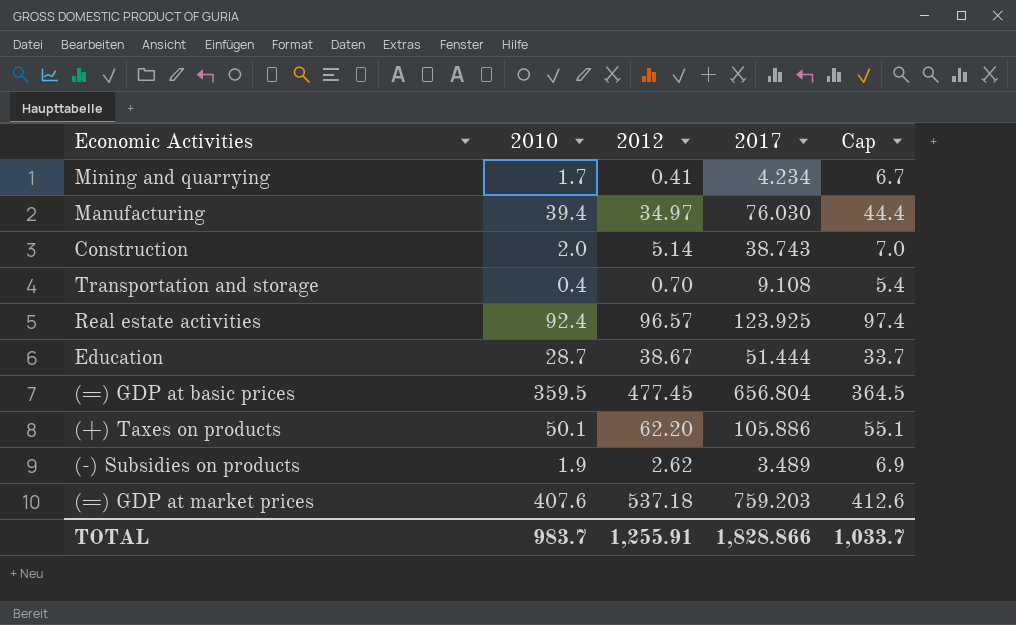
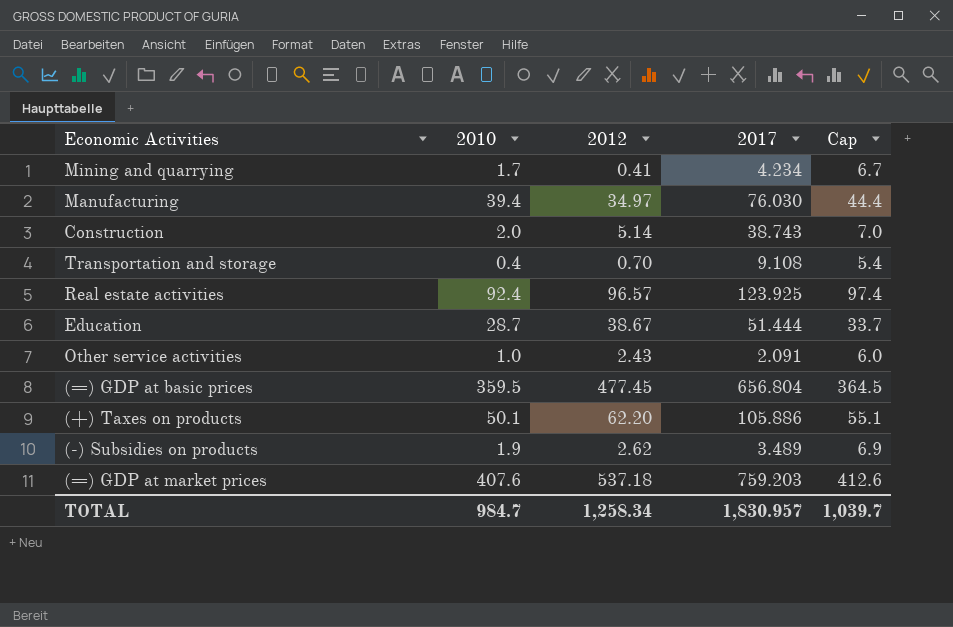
row Other service activities: none -> 1.0 | 2.43 | 2.091 | 6.0
TOTAL | 2010: 983.7 -> 984.7
TOTAL | 2012: 1,255.91 -> 1,258.34
TOTAL | 2017: 1,828.866 -> 1,830.957
TOTAL | Cap: 1,033.7 -> 1,039.7

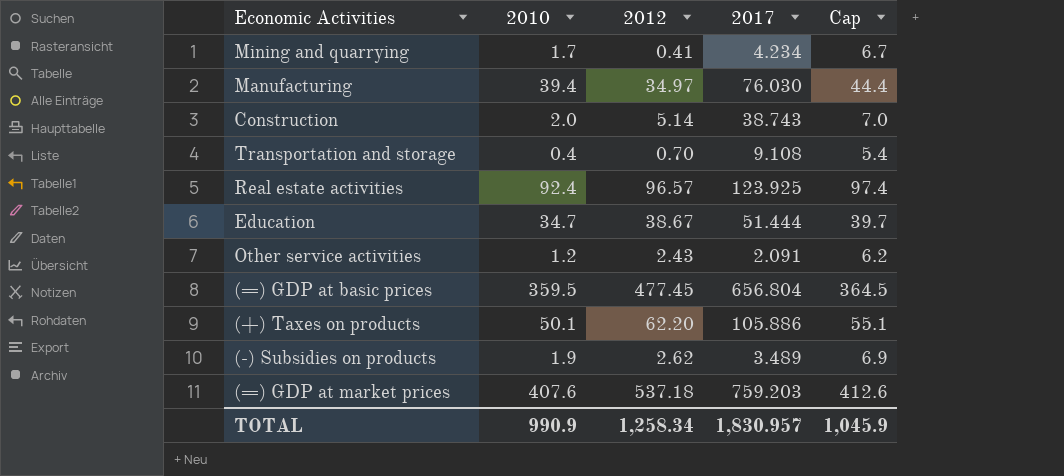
Education | 2010: 28.7 -> 34.7
Education | Cap: 33.7 -> 39.7
Other service activities | 2010: 1.0 -> 1.2
Other service activities | Cap: 6.0 -> 6.2
TOTAL | 2010: 984.7 -> 990.9
TOTAL | Cap: 1,039.7 -> 1,045.9

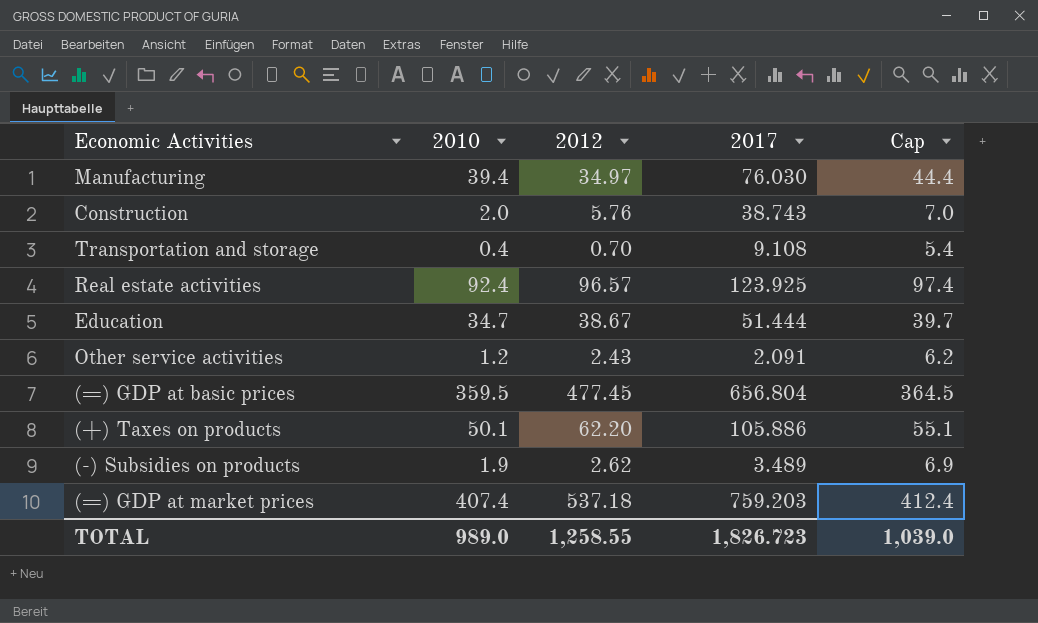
row Mining and quarrying: 1.7 | 0.41 | 4.234 | 6.7 -> none
Construction | 2012: 5.14 -> 5.76
(=) GDP at market prices | 2010: 407.6 -> 407.4
(=) GDP at market prices | Cap: 412.6 -> 412.4
TOTAL | 2010: 990.9 -> 989.0
TOTAL | 2012: 1,258.34 -> 1,258.55
TOTAL | 2017: 1,830.957 -> 1,826.723
TOTAL | Cap: 1,045.9 -> 1,039.0

